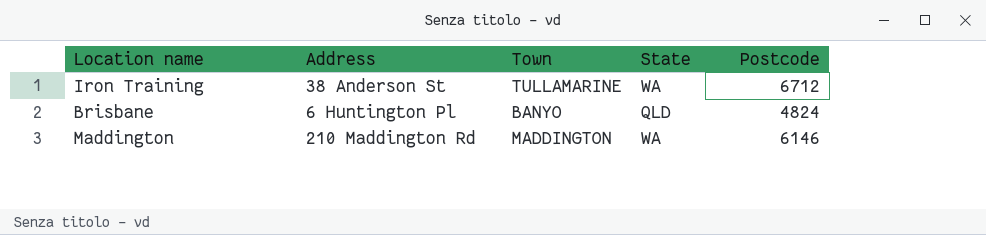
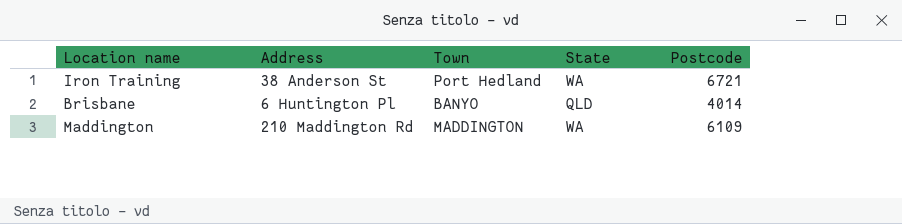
Iron Training | Town: TULLAMARINE -> Port Hedland
Iron Training | Postcode: 6712 -> 6721
Brisbane | Postcode: 4824 -> 4014
Maddington | Postcode: 6146 -> 6109

